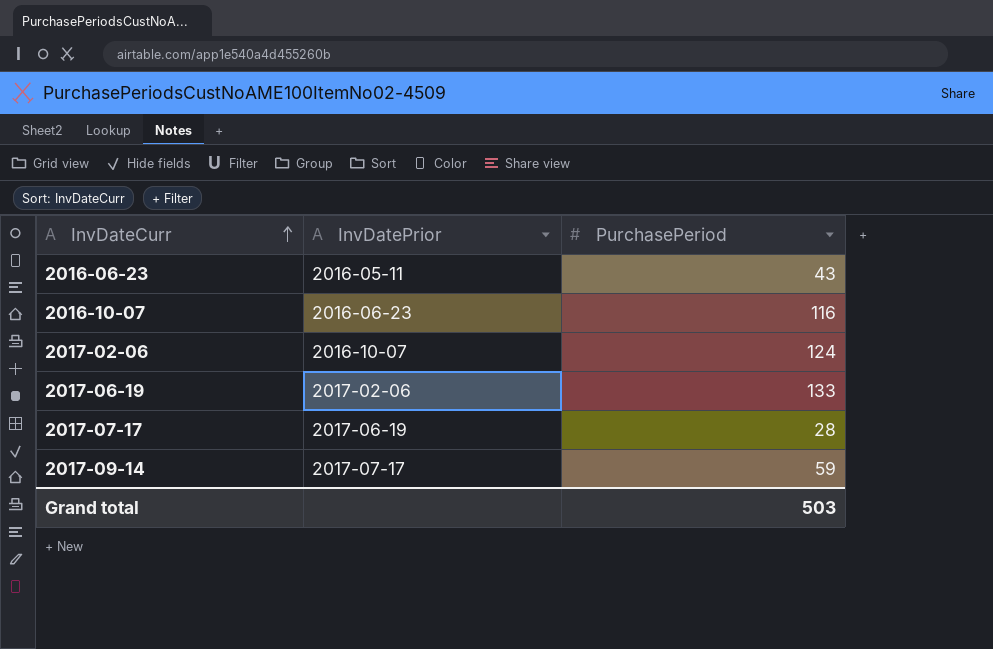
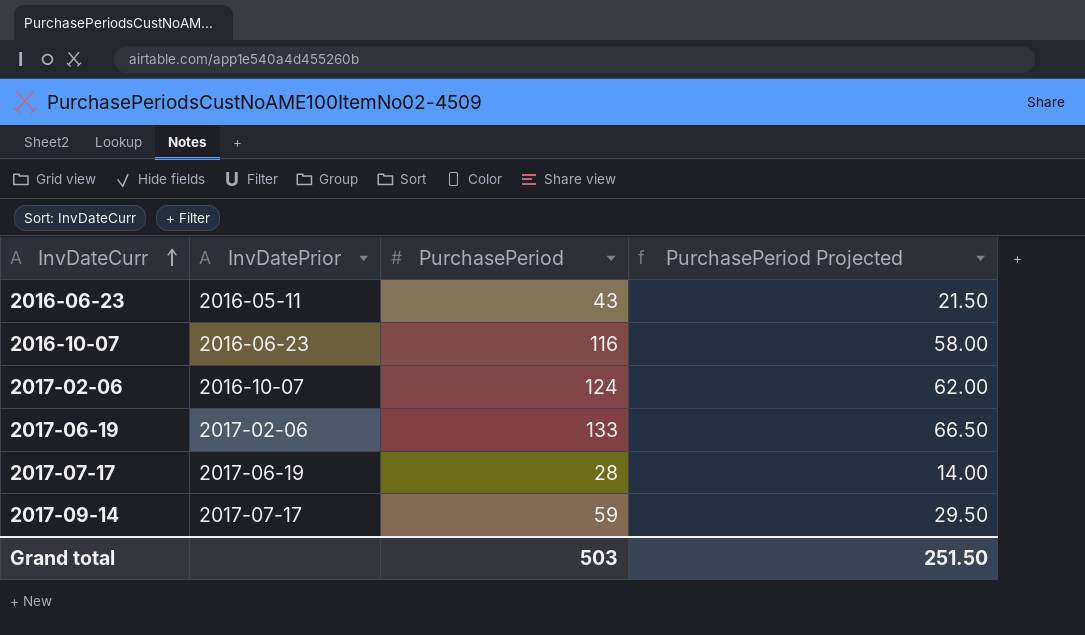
column PurchasePeriod Projected | formula: none -> [PurchasePeriod] * 0.5

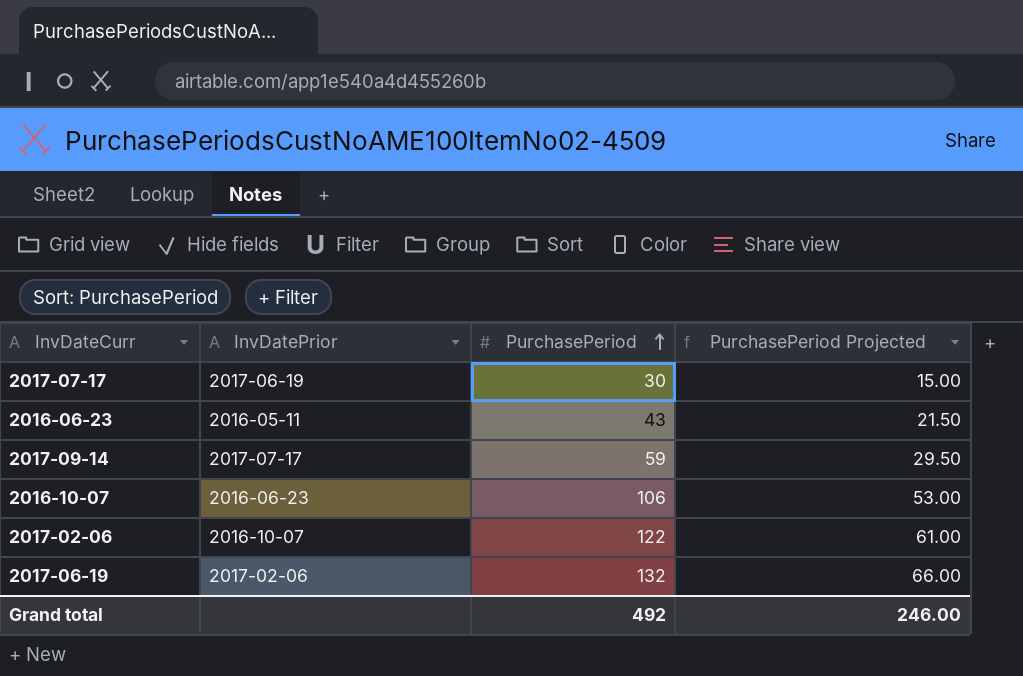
row order: InvDateCurr ascending -> PurchasePeriod ascending
2017-07-17 | PurchasePeriod: 28 -> 30
2017-07-17 | PurchasePeriod Projected: 14.00 -> 15.00
2016-10-07 | PurchasePeriod: 116 -> 106
2016-10-07 | PurchasePeriod Projected: 58.00 -> 53.00
2017-02-06 | PurchasePeriod: 124 -> 122
2017-02-06 | PurchasePeriod Projected: 62.00 -> 61.00
2017-06-19 | PurchasePeriod: 133 -> 132
2017-06-19 | PurchasePeriod Projected: 66.50 -> 66.00
Grand total | PurchasePeriod: 503 -> 492
Grand total | PurchasePeriod Projected: 251.50 -> 246.00

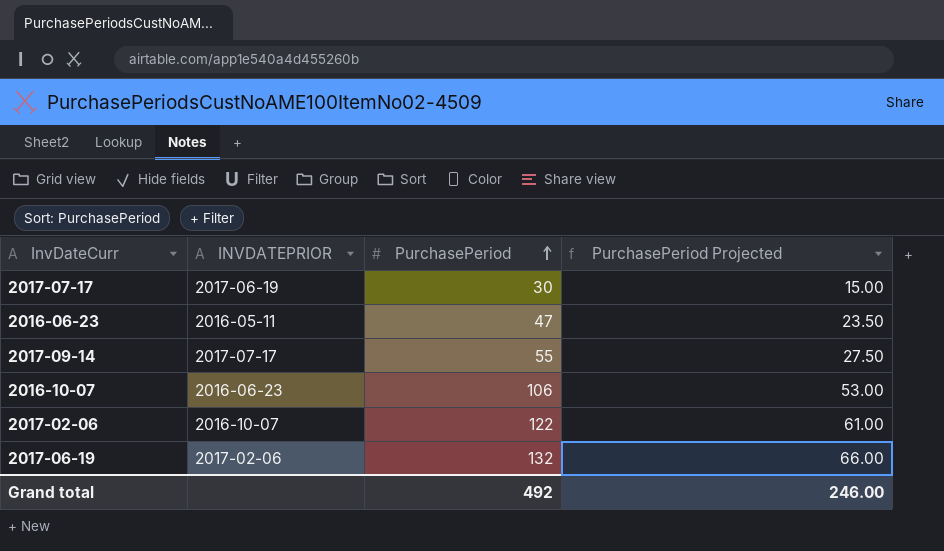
column name: InvDatePrior -> INVDATEPRIOR
2016-06-23 | PurchasePeriod: 43 -> 47
2016-06-23 | PurchasePeriod Projected: 21.50 -> 23.50
2017-09-14 | PurchasePeriod: 59 -> 55
2017-09-14 | PurchasePeriod Projected: 29.50 -> 27.50

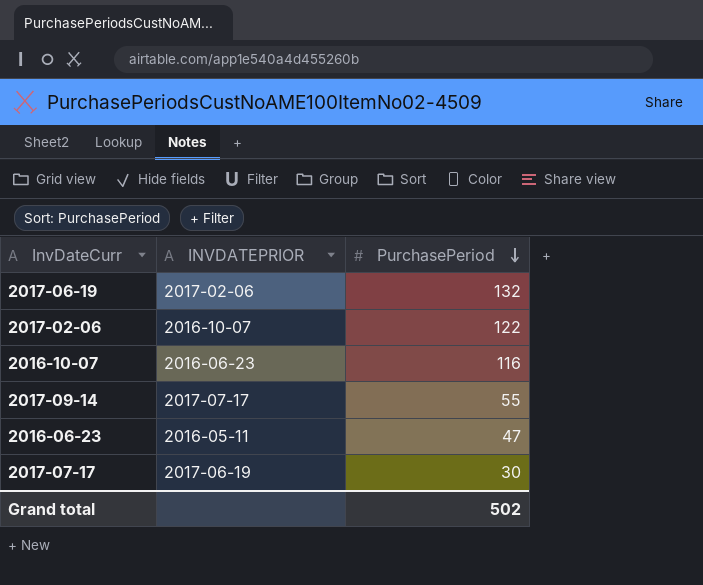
row order: PurchasePeriod ascending -> PurchasePeriod descending
column PurchasePeriod Projected | formula: [PurchasePeriod] * 0.5 -> none
2016-10-07 | PurchasePeriod: 106 -> 116
Grand total | PurchasePeriod: 492 -> 502

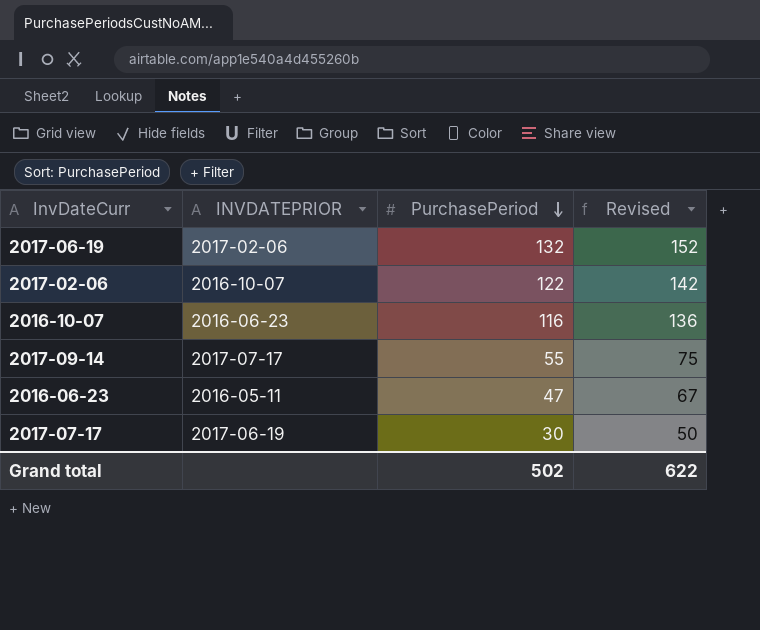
column Revised | formula: none -> [PurchasePeriod] + 20

